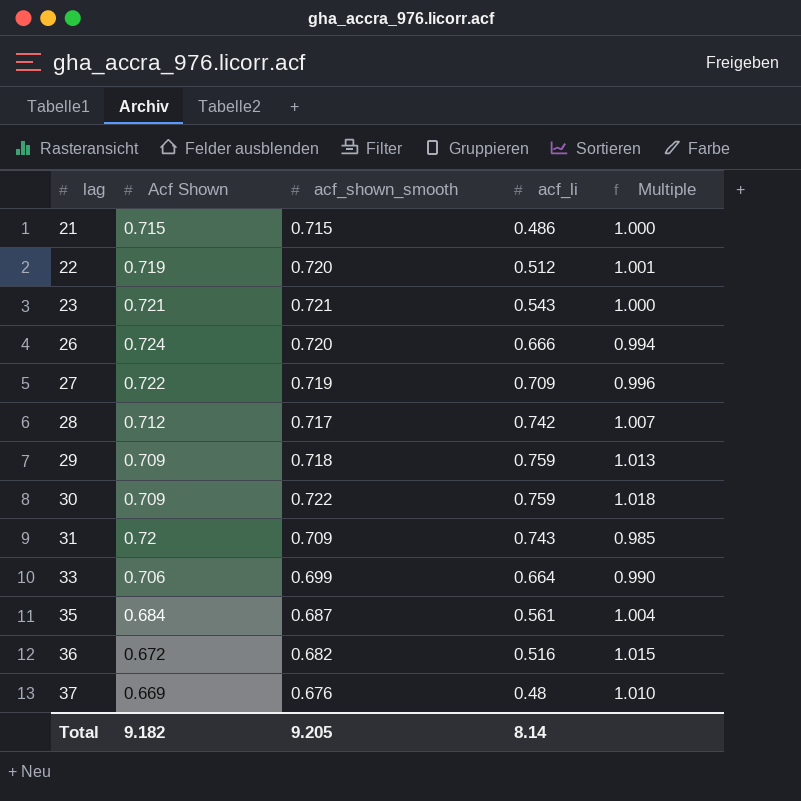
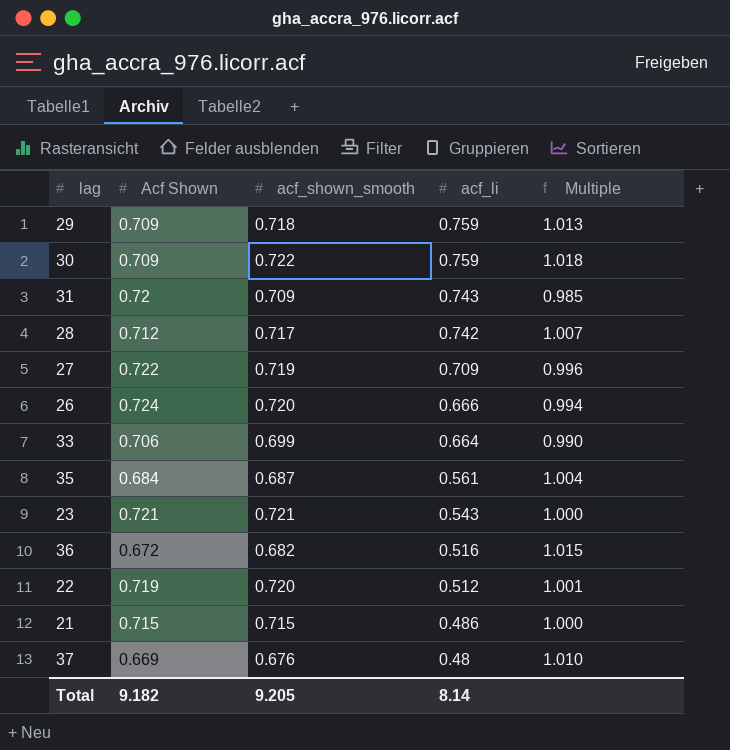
row order: lag ascending -> acf_li descending

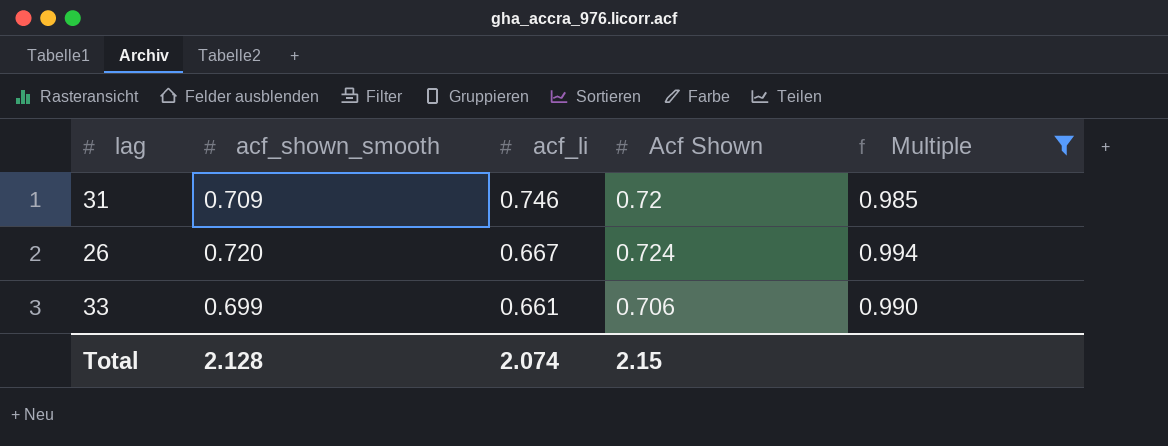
filter: none -> Multiple <= 0.994
column Acf Shown | position: 2 -> 4
31 | acf_li: 0.743 -> 0.746
26 | acf_li: 0.666 -> 0.667
33 | acf_li: 0.664 -> 0.661
Total | acf_shown_smooth: 9.205 -> 2.128
Total | acf_li: 8.14 -> 2.074
Total | Acf Shown: 9.182 -> 2.15

